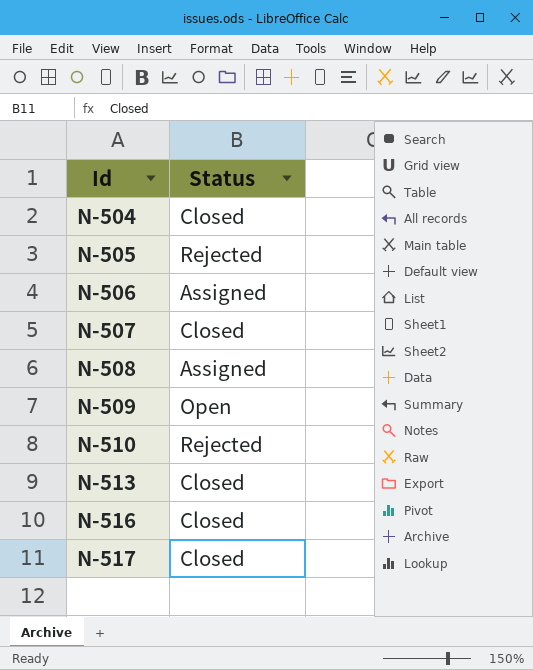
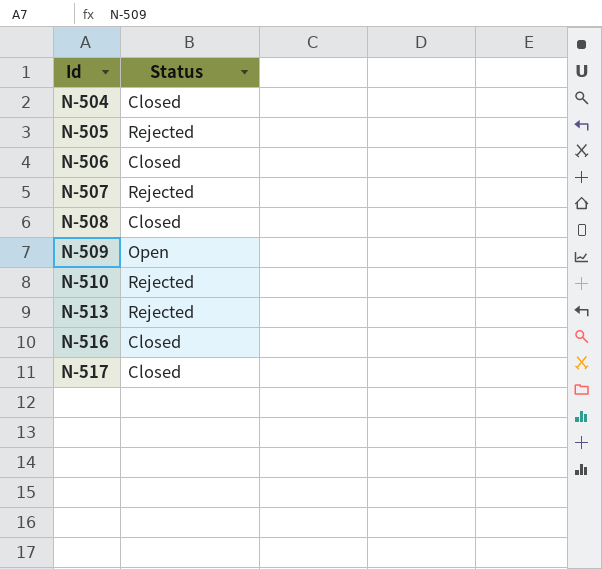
N-506 | Status: Assigned -> Closed
N-507 | Status: Closed -> Rejected
N-508 | Status: Assigned -> Closed
N-513 | Status: Closed -> Rejected

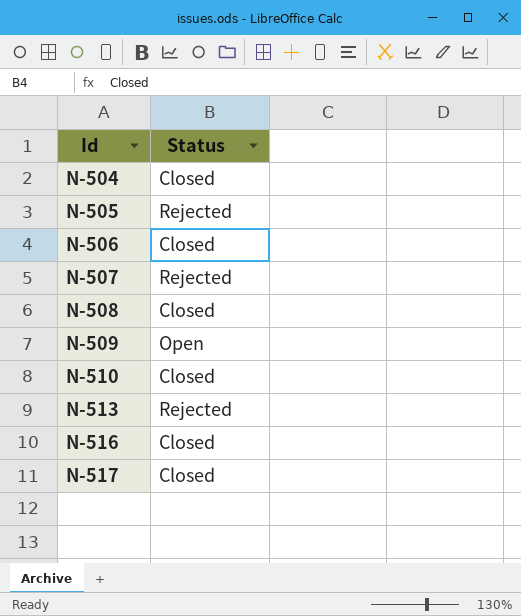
N-510 | Status: Rejected -> Closed

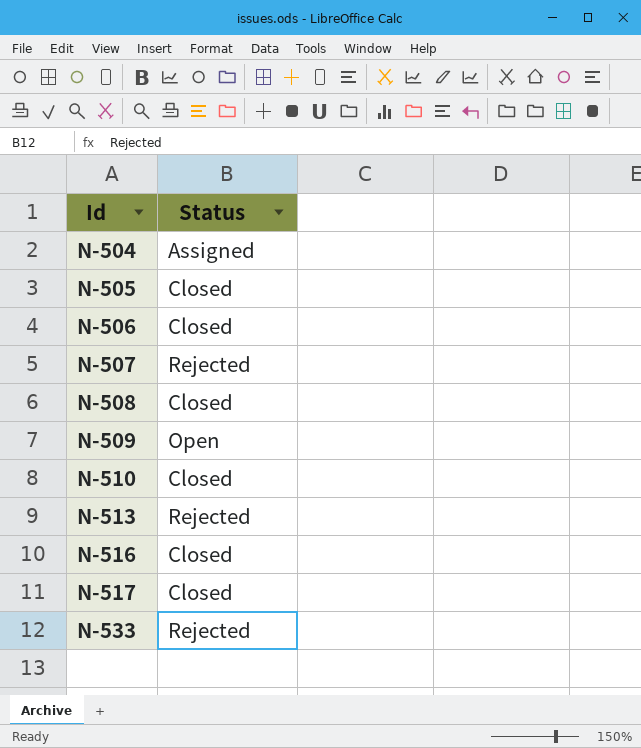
N-504 | Status: Closed -> Assigned
N-505 | Status: Rejected -> Closed
row N-533: none -> Rejected

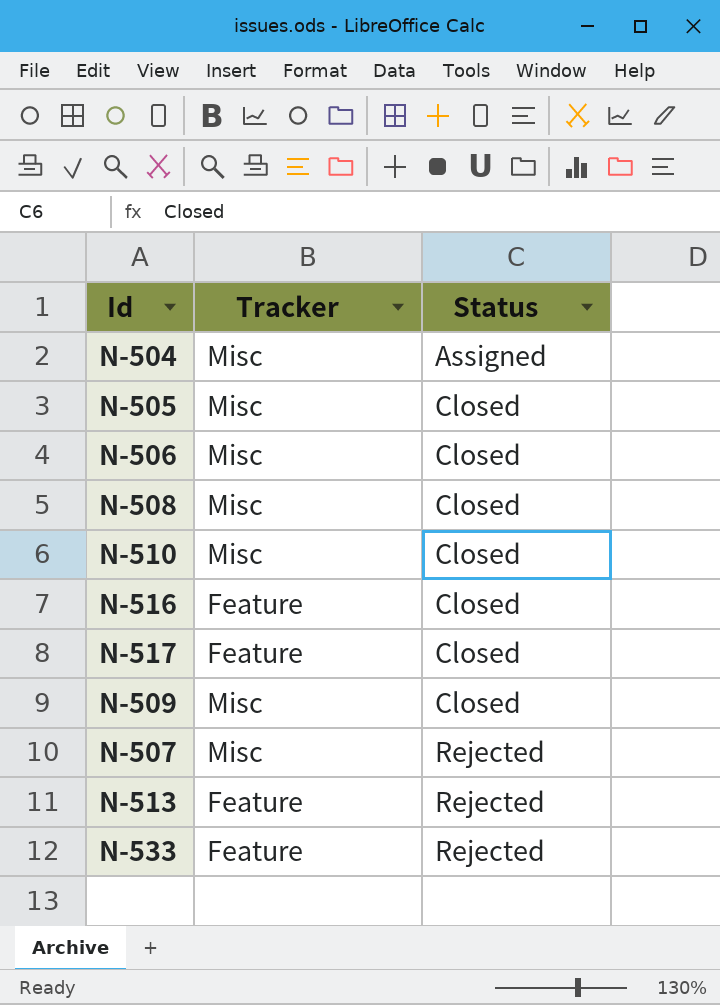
row order: Id ascending -> Status ascending
column Tracker | position: none -> 2
N-509 | Status: Open -> Closed

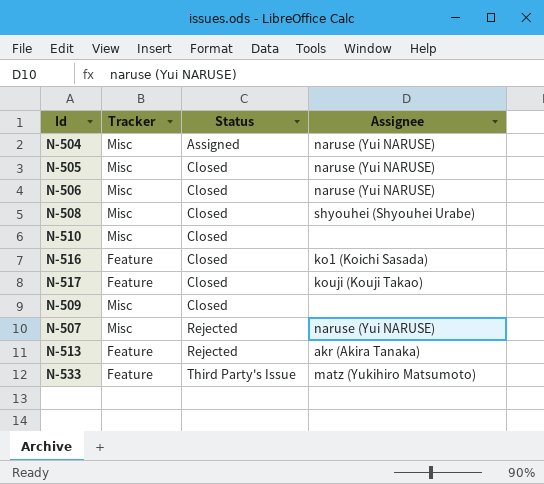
column Assignee | position: none -> 4
N-533 | Status: Rejected -> Third Party's Issue

